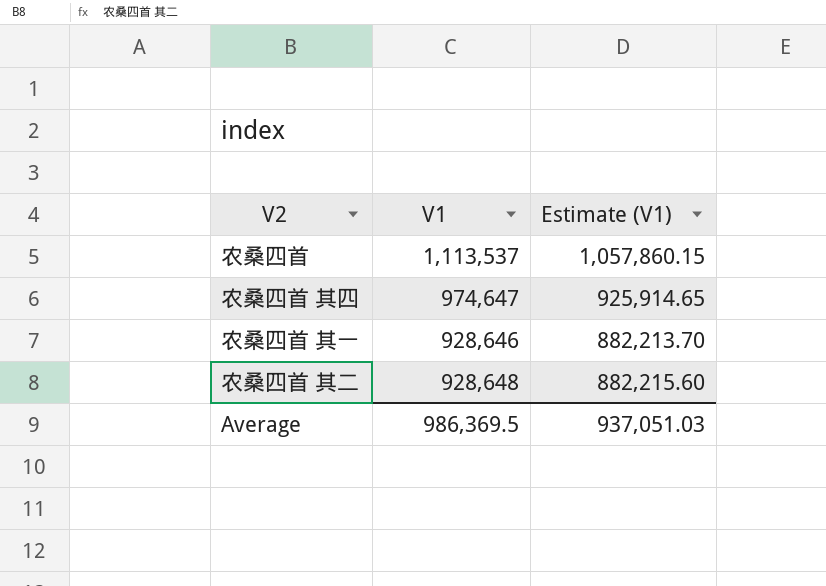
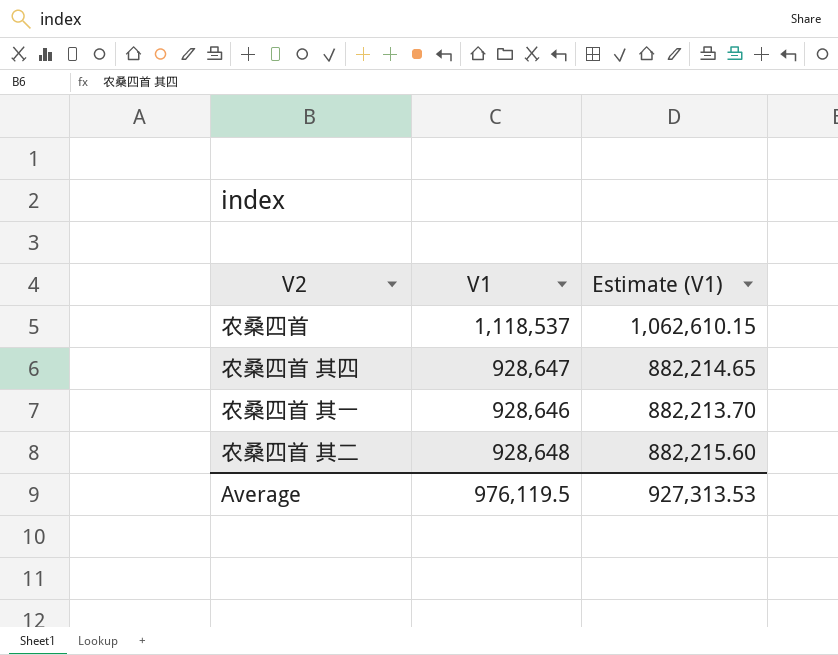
农桑四首 | V1: 1,113,537 -> 1,118,537
农桑四首 | Estimate (V1): 1,057,860.15 -> 1,062,610.15
农桑四首 其四 | V1: 974,647 -> 928,647
农桑四首 其四 | Estimate (V1): 925,914.65 -> 882,214.65
Average | V1: 986,369.5 -> 976,119.5
Average | Estimate (V1): 937,051.03 -> 927,313.53

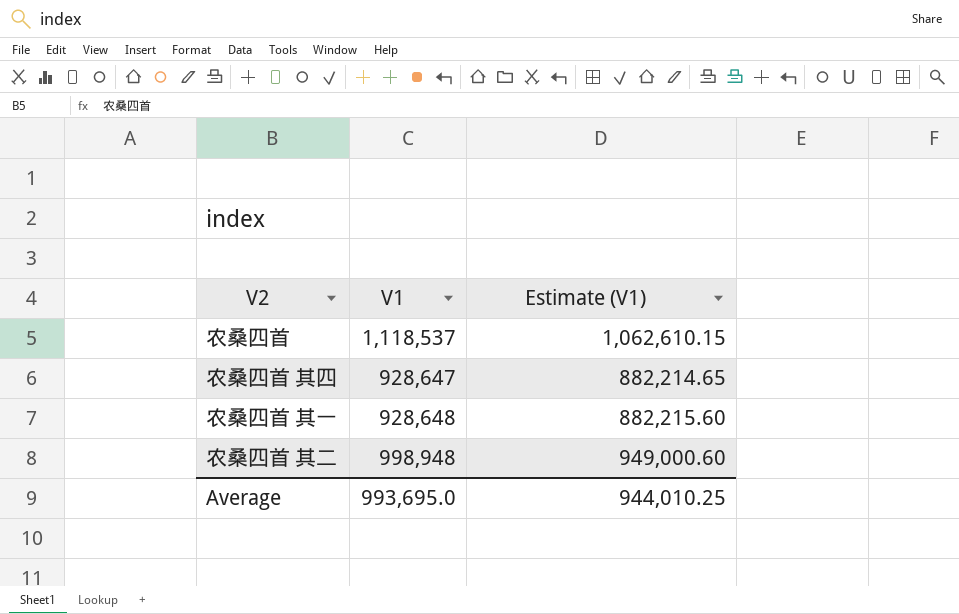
农桑四首 其一 | V1: 928,646 -> 928,648
农桑四首 其一 | Estimate (V1): 882,213.70 -> 882,215.60
农桑四首 其二 | V1: 928,648 -> 998,948
农桑四首 其二 | Estimate (V1): 882,215.60 -> 949,000.60
Average | V1: 976,119.5 -> 993,695.0
Average | Estimate (V1): 927,313.53 -> 944,010.25

